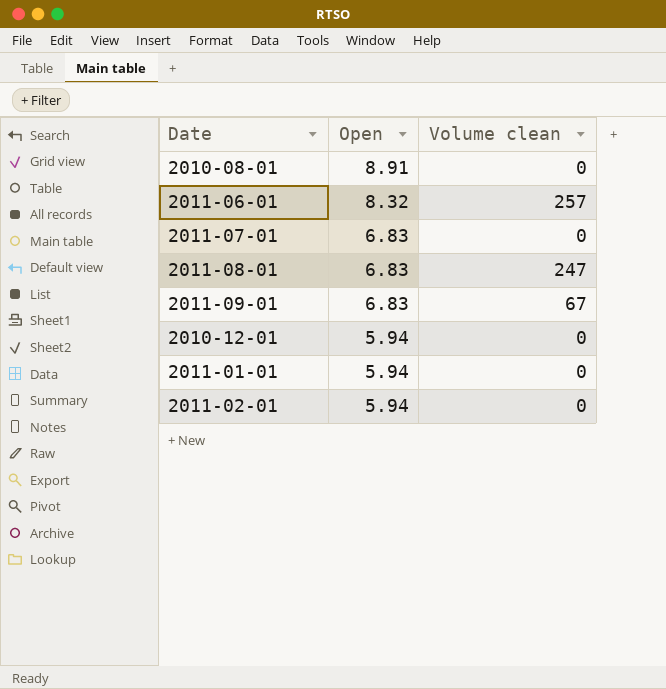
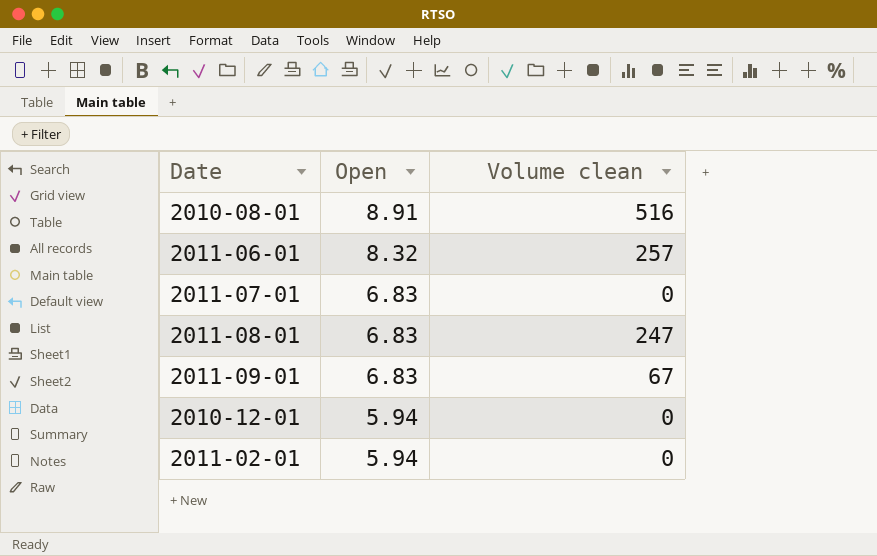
row 2011-01-01: 5.94 | 0 -> none
2010-08-01 | Volume clean: 0 -> 516

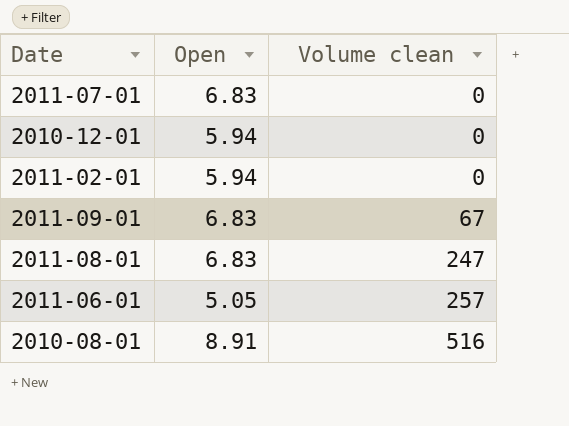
row order: Open descending -> Volume clean ascending
2011-06-01 | Open: 8.32 -> 5.05

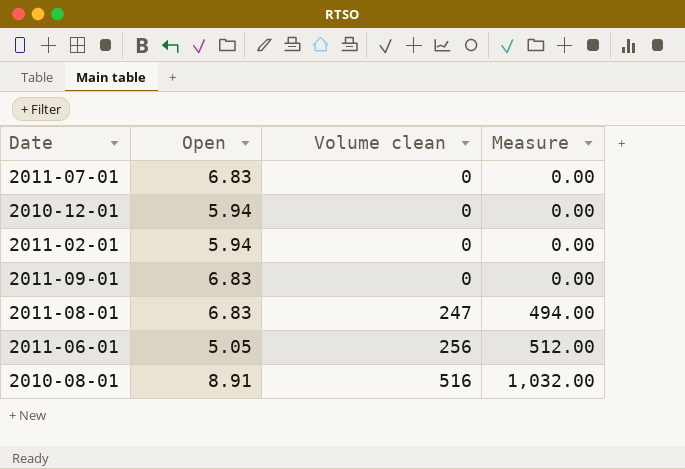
column Measure | formula: none -> [Volume clean] * 2
2011-09-01 | Volume clean: 67 -> 0
2011-06-01 | Volume clean: 257 -> 256

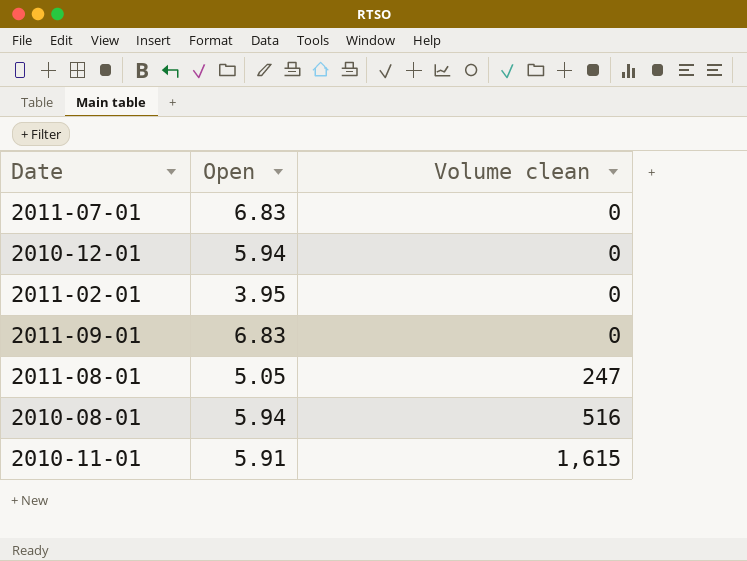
column Measure | formula: [Volume clean] * 2 -> none
row 2011-06-01: 5.05 | 256 | 512.00 -> none
2011-02-01 | Open: 5.94 -> 3.95
2011-08-01 | Open: 6.83 -> 5.05
2010-08-01 | Open: 8.91 -> 5.94
row 2010-11-01: none -> 5.91 | 1,615

